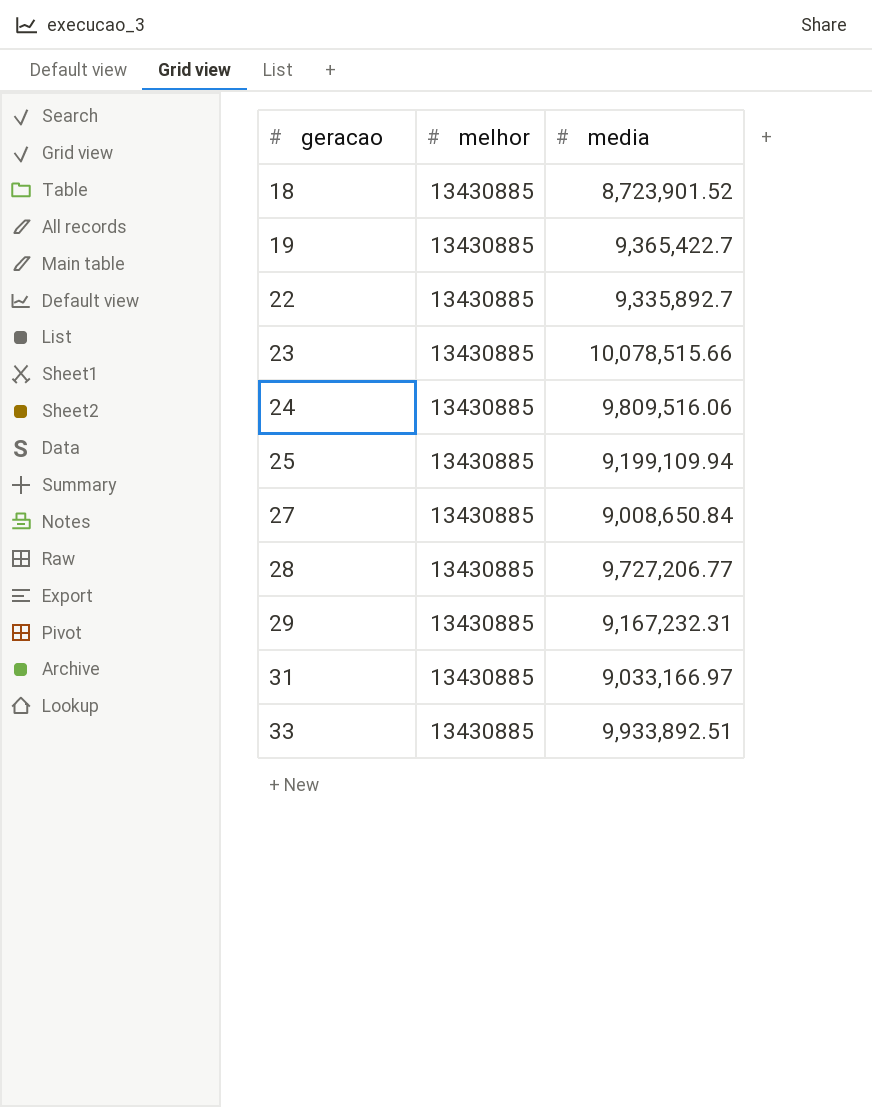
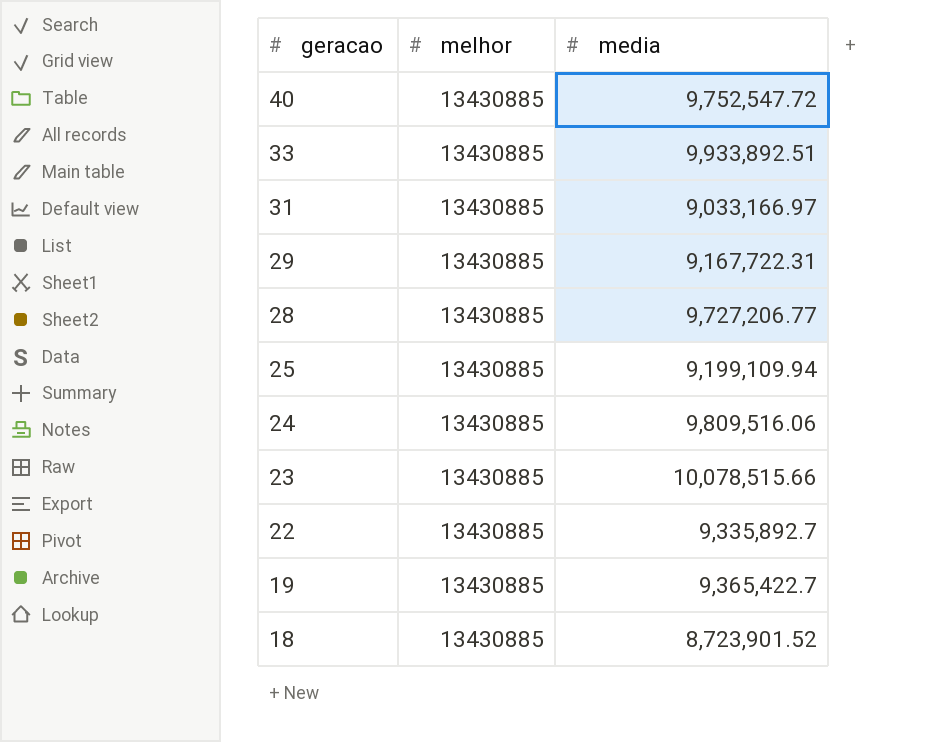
row order: geracao ascending -> geracao descending
row 27: 13430885 | 9,008,650.84 -> none
row 40: none -> 13430885 | 9,752,547.72
29 | media: 9,167,232.31 -> 9,167,722.31

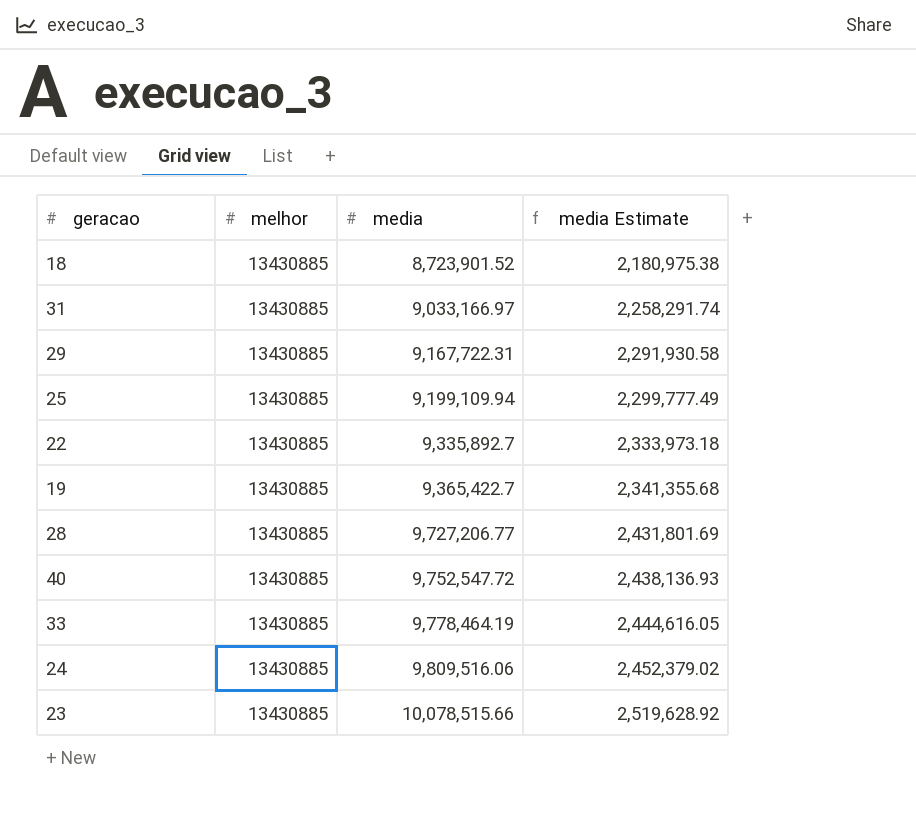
row order: geracao descending -> media ascending
column media Estimate | formula: none -> [media] * 0.25
33 | media: 9,933,892.51 -> 9,778,464.19

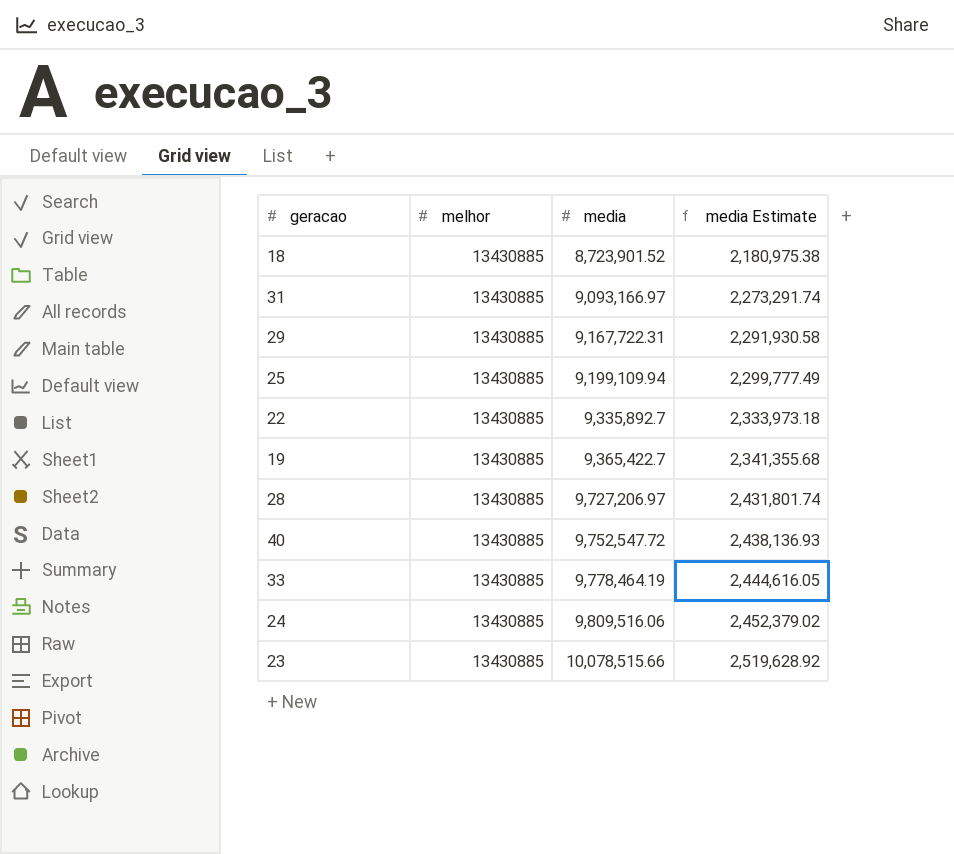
31 | media: 9,033,166.97 -> 9,093,166.97
31 | media Estimate: 2,258,291.74 -> 2,273,291.74
28 | media: 9,727,206.77 -> 9,727,206.97
28 | media Estimate: 2,431,801.69 -> 2,431,801.74

